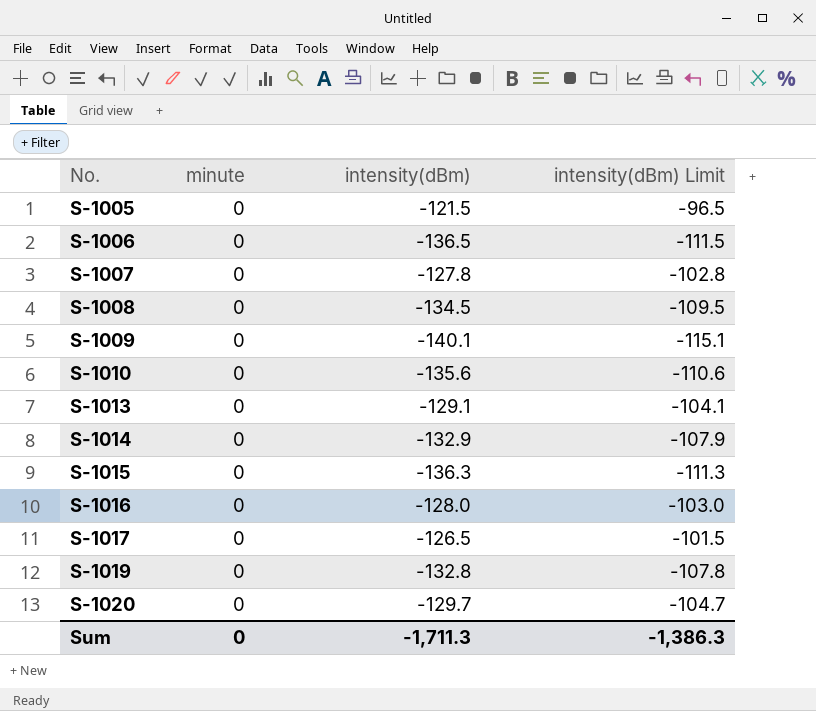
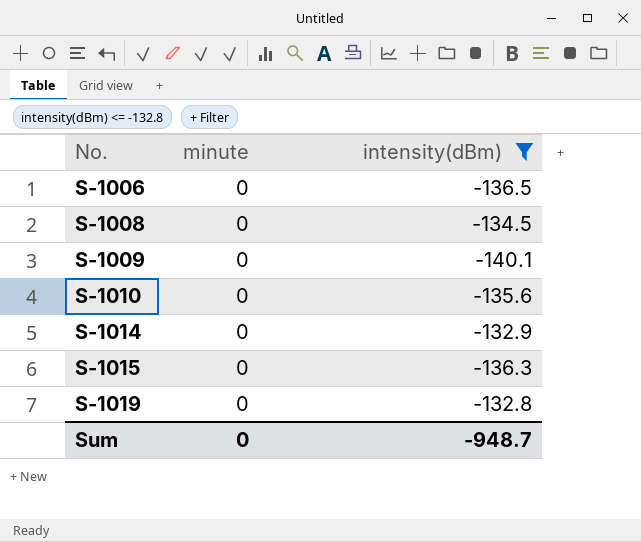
filter: none -> intensity(dBm) <= -132.8
column intensity(dBm) Limit | formula: [intensity(dBm)] + 25 -> none
Sum | intensity(dBm): -1,711.3 -> -948.7

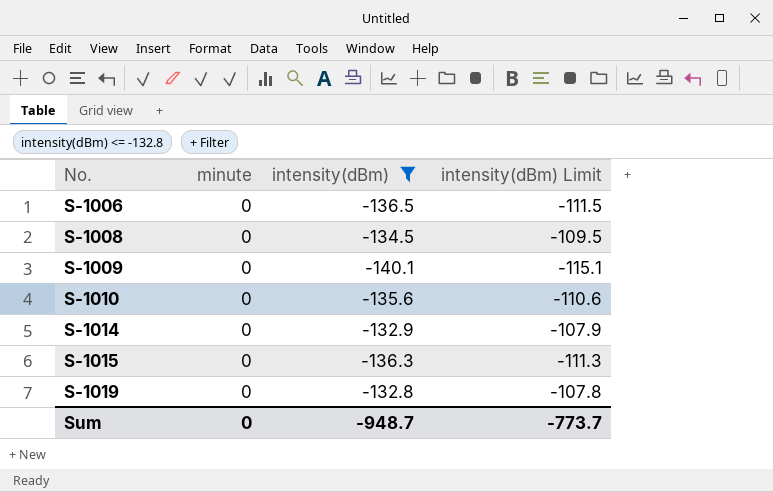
column intensity(dBm) Limit | formula: none -> [intensity(dBm)] + 25

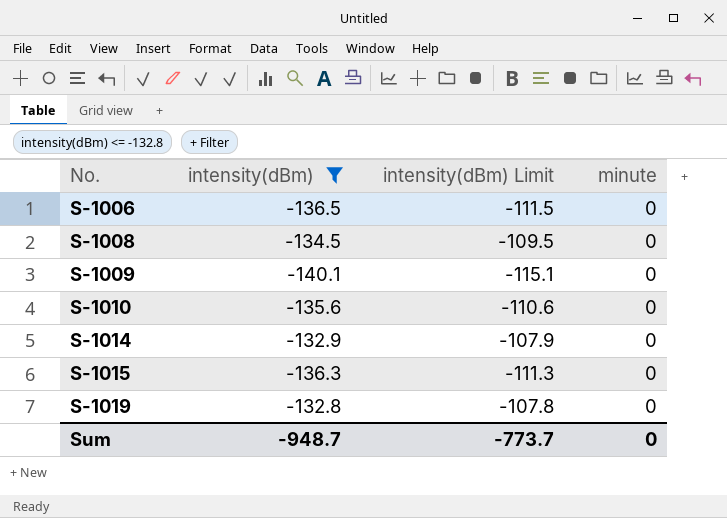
column minute | position: 2 -> 4

